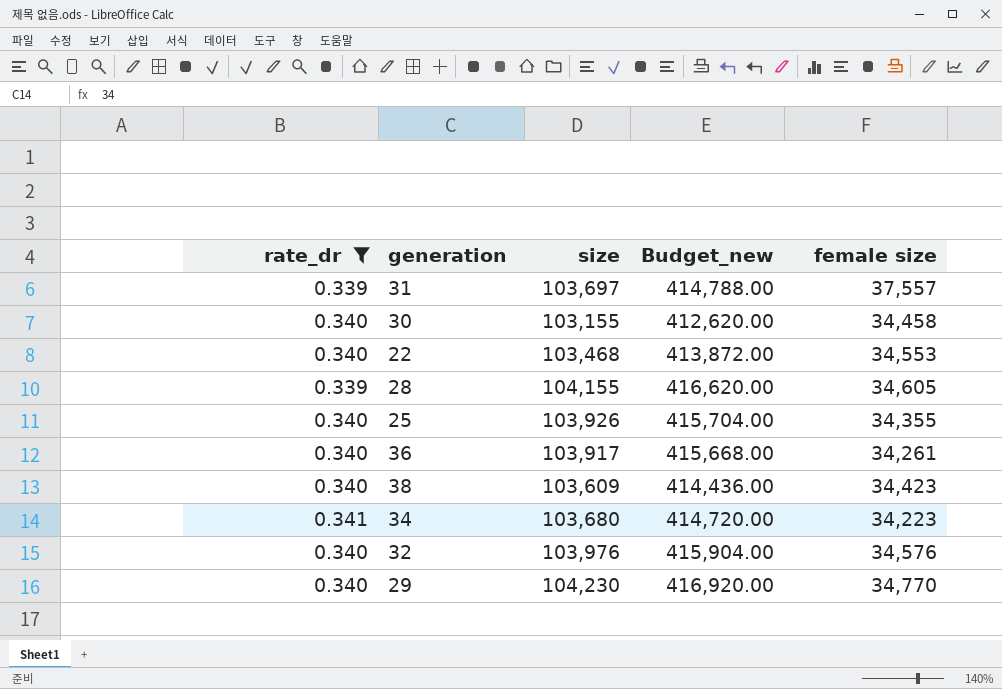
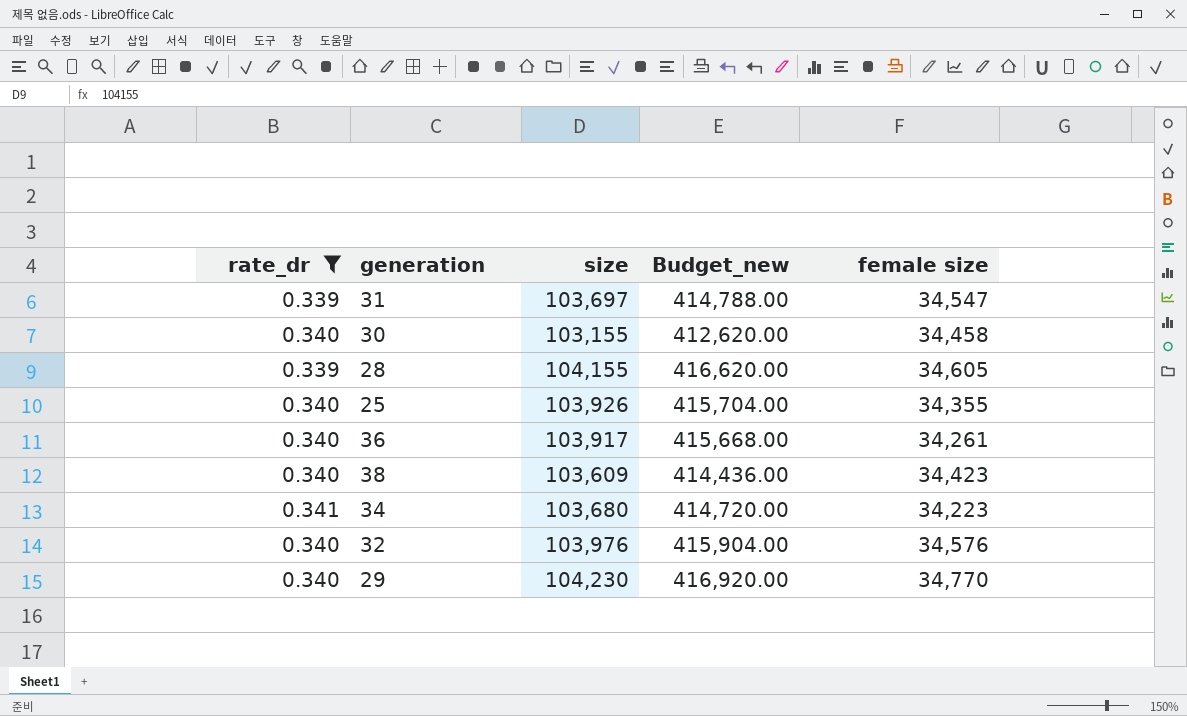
row 22: 0.340 | 103,468 | 413,872.00 | 34,553 -> none
31 | female size: 37,557 -> 34,547

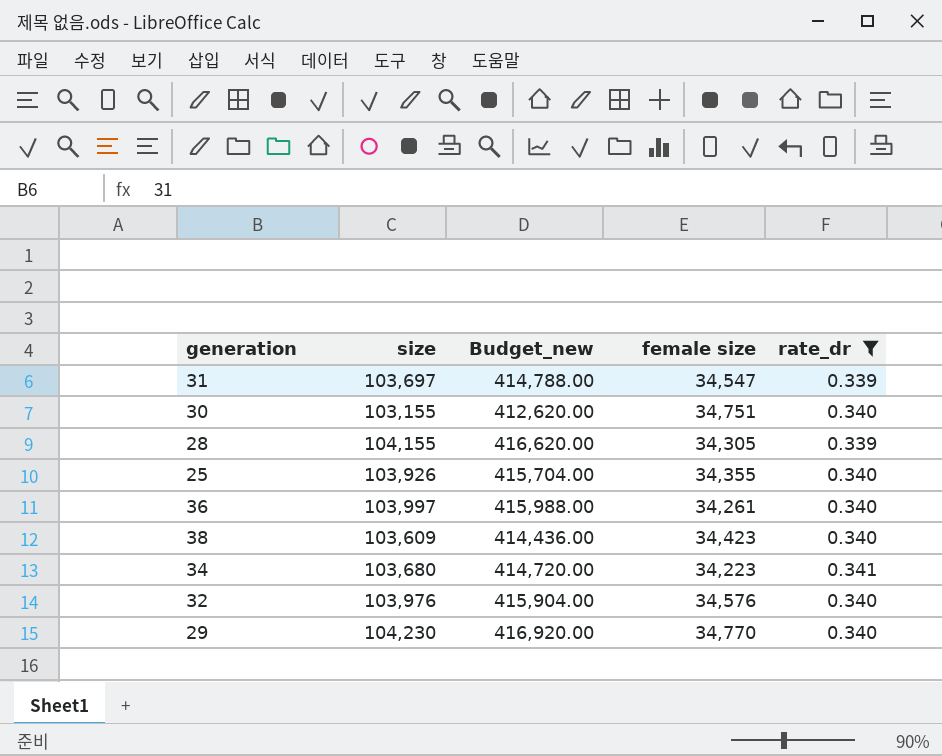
column rate_dr | position: 1 -> 5
30 | female size: 34,458 -> 34,751
28 | female size: 34,605 -> 34,305
36 | size: 103,917 -> 103,997
36 | Budget_new: 415,668.00 -> 415,988.00

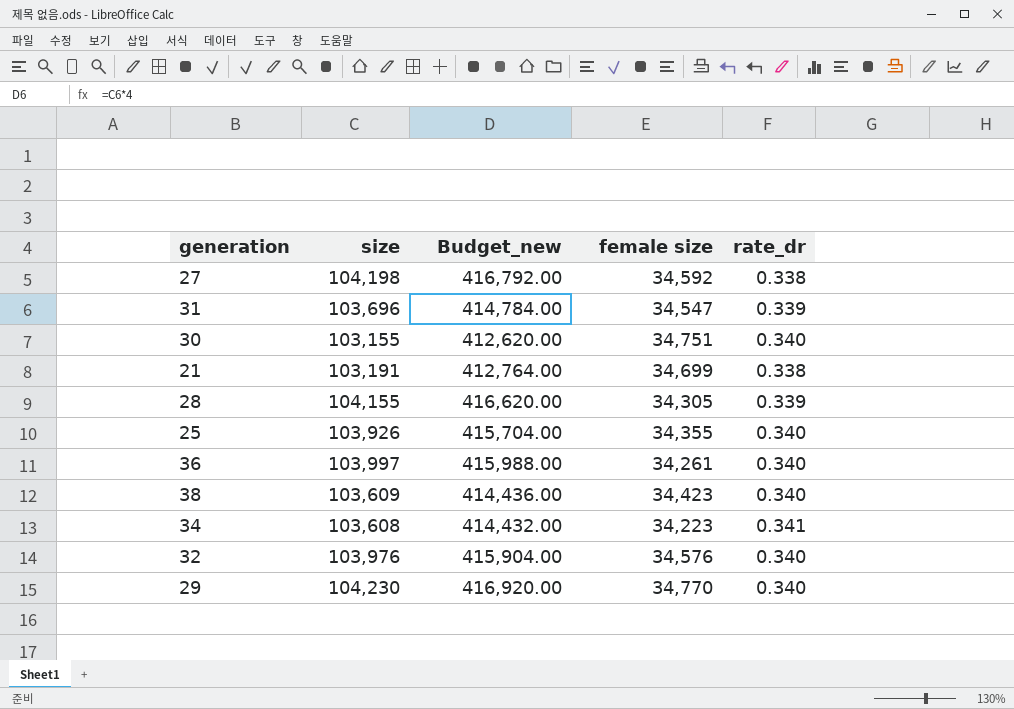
filter: rate_dr != 0.338 -> none
31 | size: 103,697 -> 103,696
31 | Budget_new: 414,788.00 -> 414,784.00
34 | size: 103,680 -> 103,608
34 | Budget_new: 414,720.00 -> 414,432.00

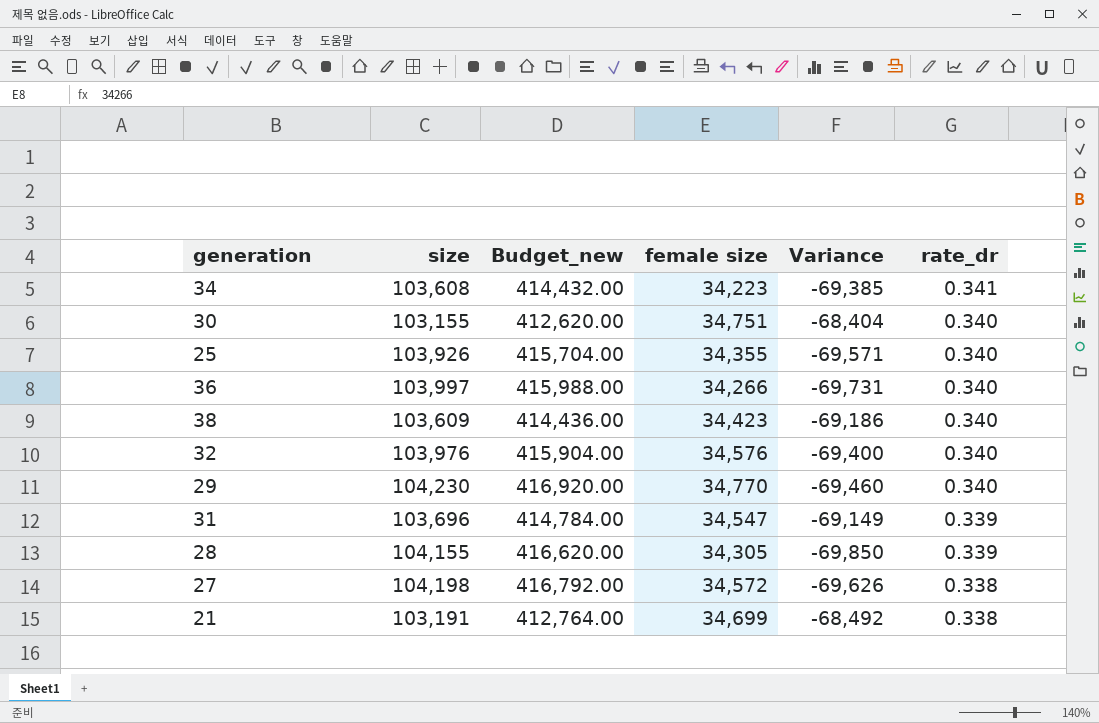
row order: none -> rate_dr descending
column Variance | formula: none -> [female size] - [size]
36 | female size: 34,261 -> 34,266
27 | female size: 34,592 -> 34,572

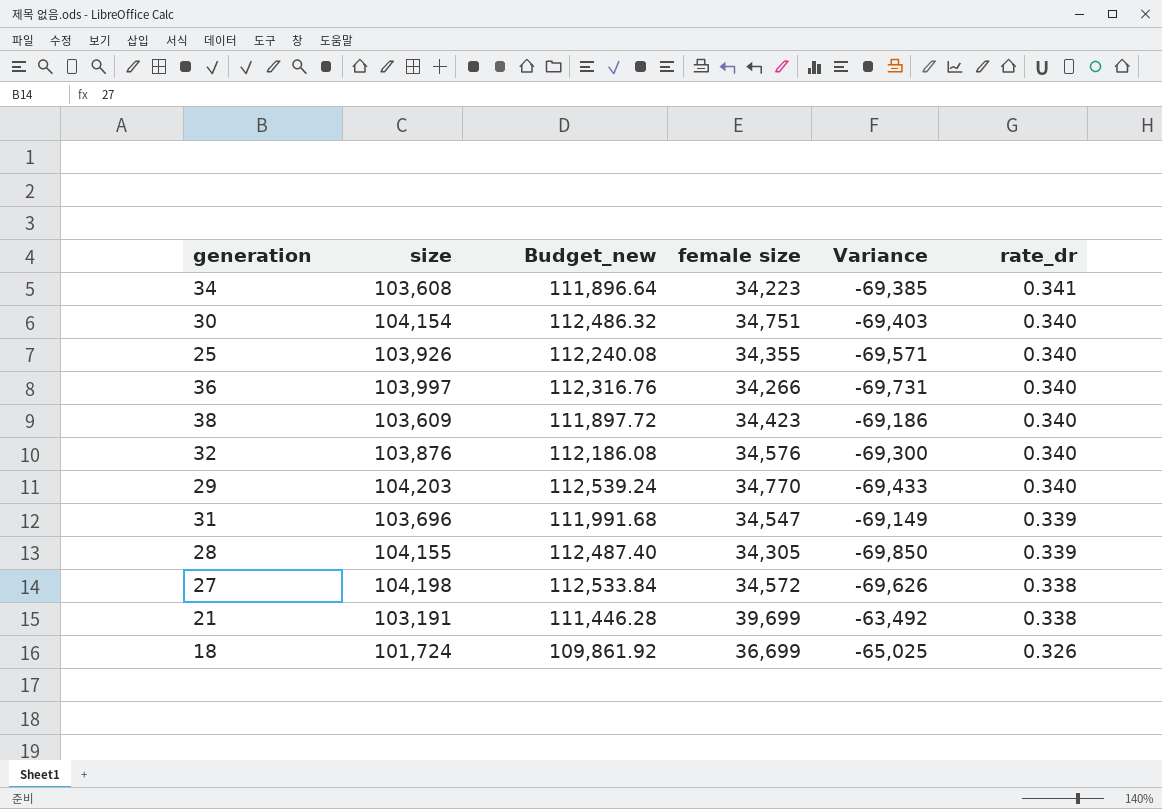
column Budget_new | formula: [size] * 4 -> [size] * 1.08
30 | size: 103,155 -> 104,154
30 | Variance: -68,404 -> -69,403
32 | size: 103,976 -> 103,876
32 | Variance: -69,400 -> -69,300
29 | size: 104,230 -> 104,203
29 | Variance: -69,460 -> -69,433
21 | female size: 34,699 -> 39,699
21 | Variance: -68,492 -> -63,492
row 18: none -> 101,724 | 109,861.92 | 36,699 | -65,025 | 0.326

